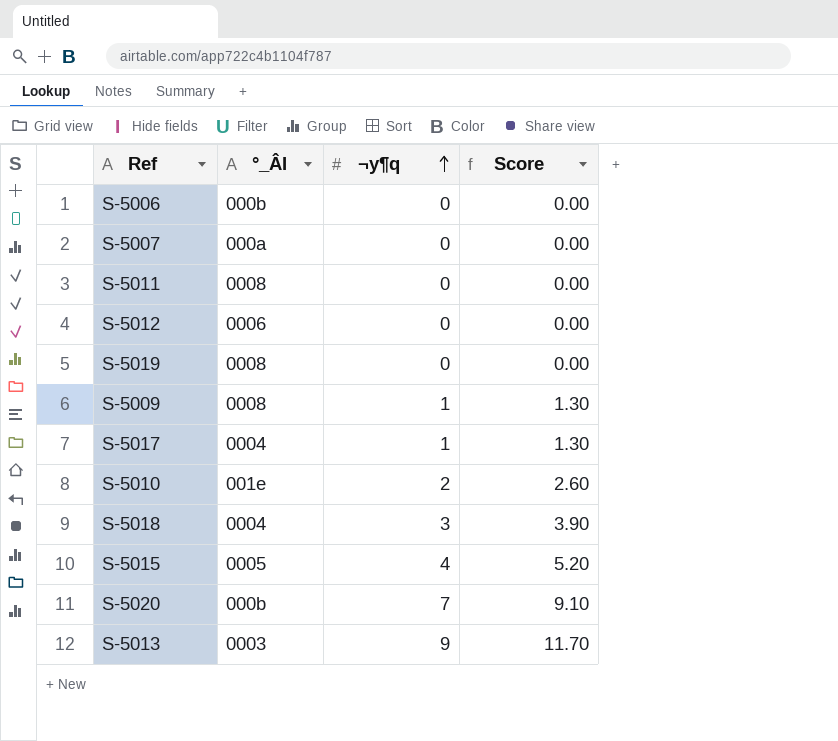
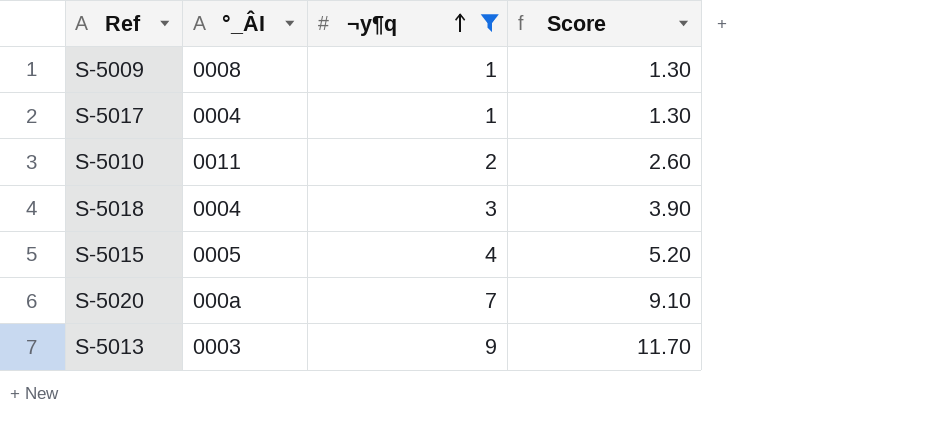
filter: none -> ¬y¶q != 0
S-5010 | °_ÂI: 001e -> 0011
S-5020 | °_ÂI: 000b -> 000a

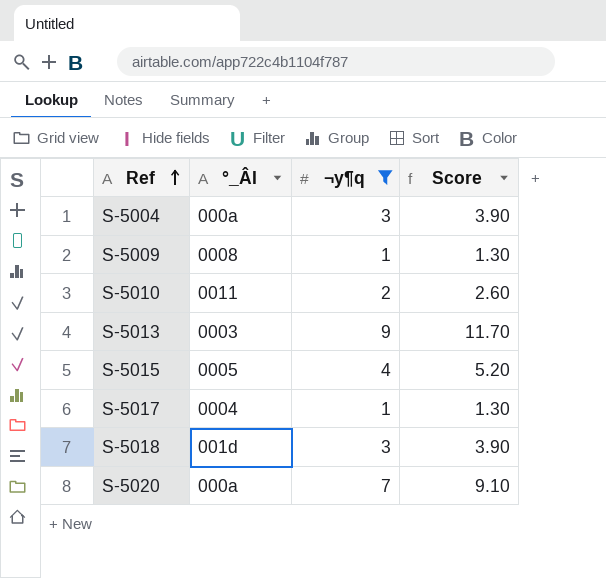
row order: ¬y¶q ascending -> Ref ascending
row S-5004: none -> 000a | 3 | 3.90
S-5018 | °_ÂI: 0004 -> 001d

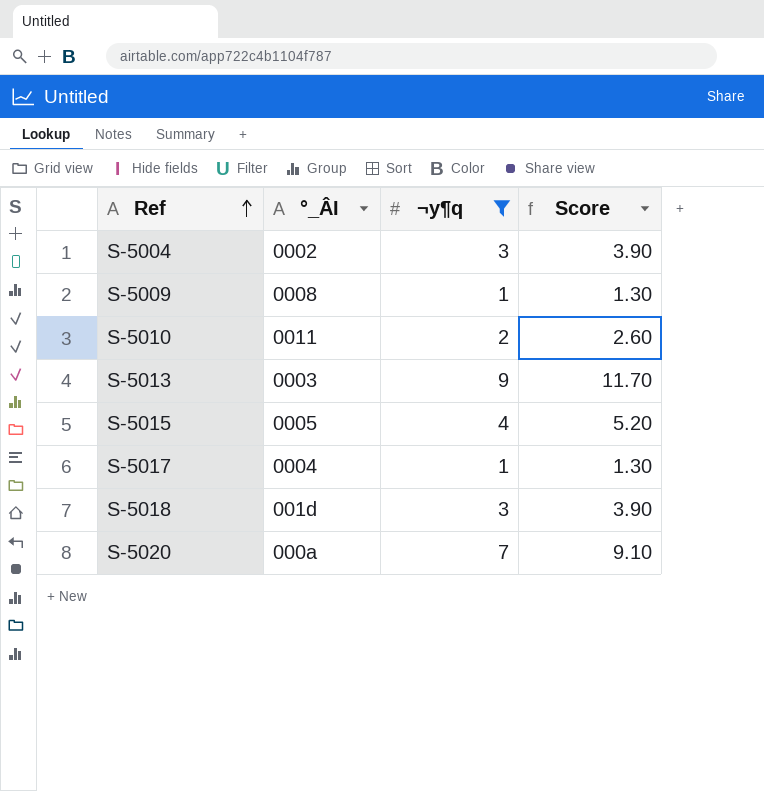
S-5004 | °_ÂI: 000a -> 0002

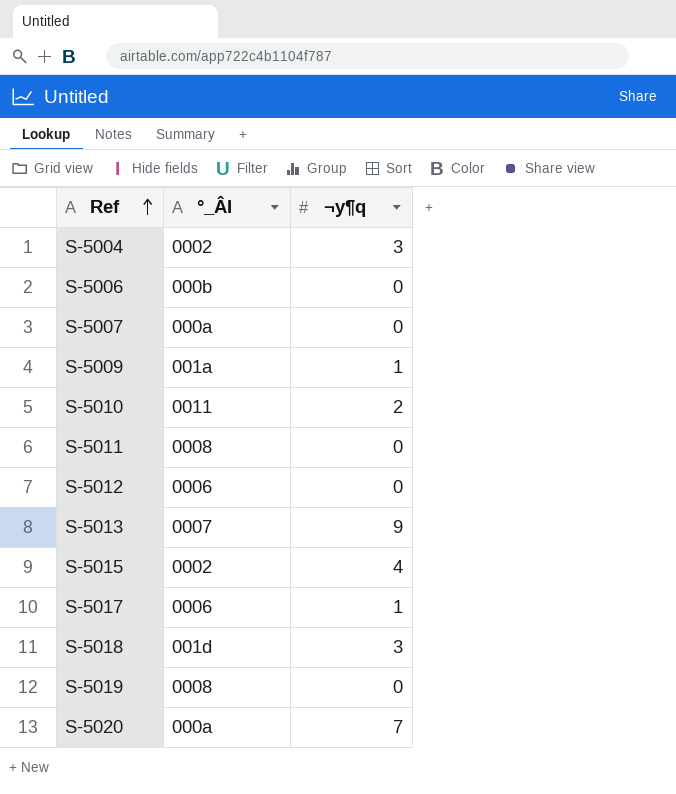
filter: ¬y¶q != 0 -> none
column Score | formula: [¬y¶q] * 1.3 -> none
S-5009 | °_ÂI: 0008 -> 001a
S-5013 | °_ÂI: 0003 -> 0007
S-5015 | °_ÂI: 0005 -> 0002
S-5017 | °_ÂI: 0004 -> 0006

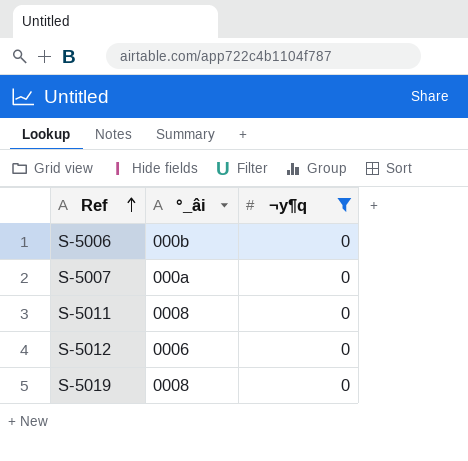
filter: none -> ¬y¶q = 0
column name: °_ÂI -> °_âi

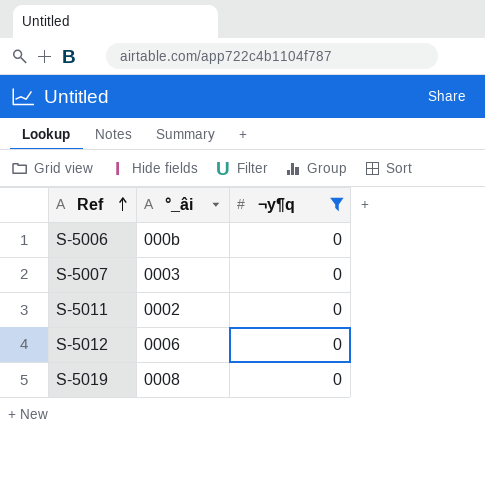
S-5007 | °_âi: 000a -> 0003
S-5011 | °_âi: 0008 -> 0002

